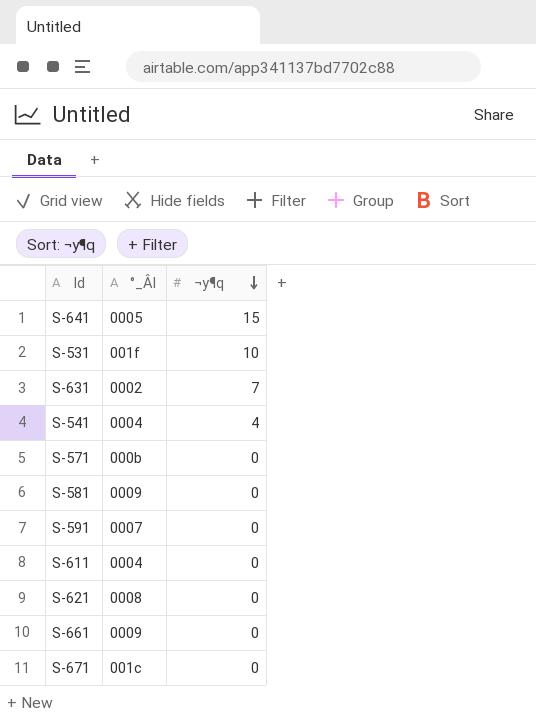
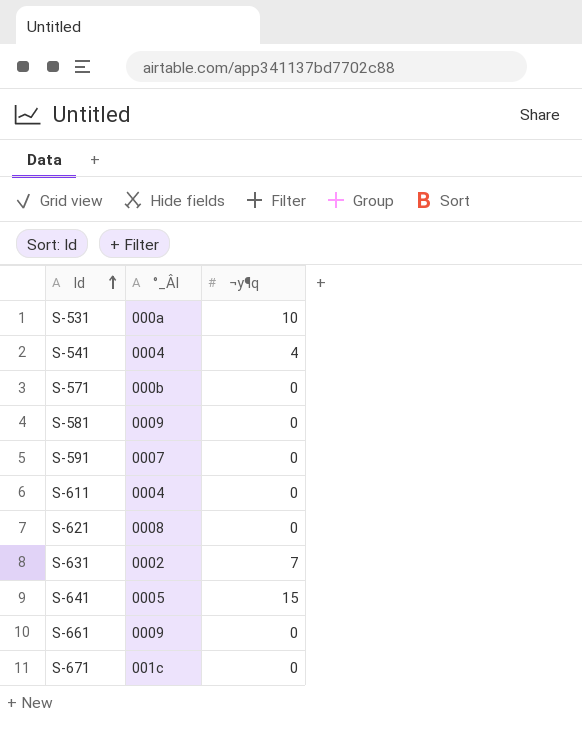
row order: ¬y¶q descending -> Id ascending
S-531 | °_ÂI: 001f -> 000a

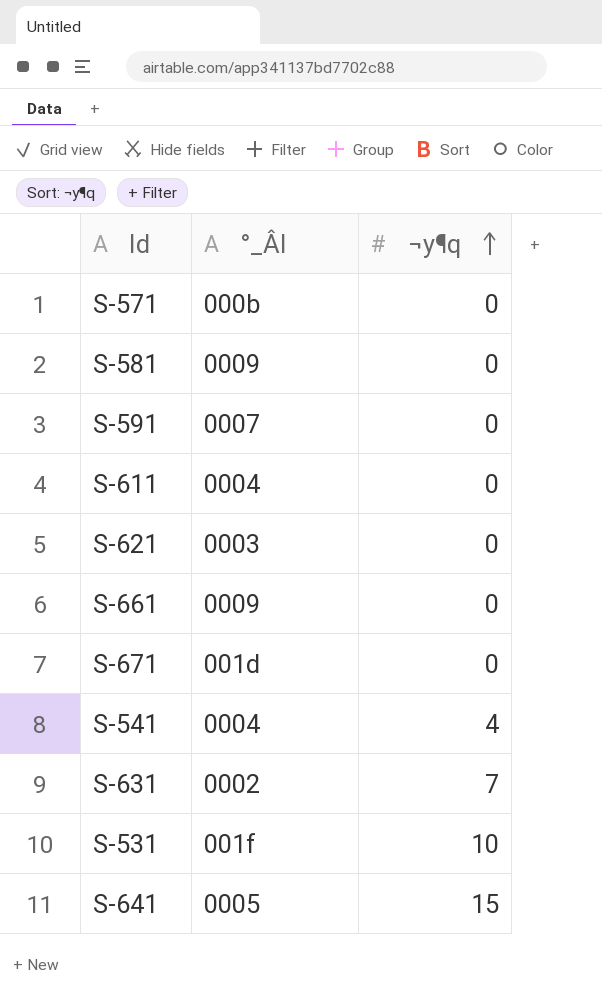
row order: Id ascending -> ¬y¶q ascending
S-621 | °_ÂI: 0008 -> 0003
S-671 | °_ÂI: 001c -> 001d
S-531 | °_ÂI: 000a -> 001f

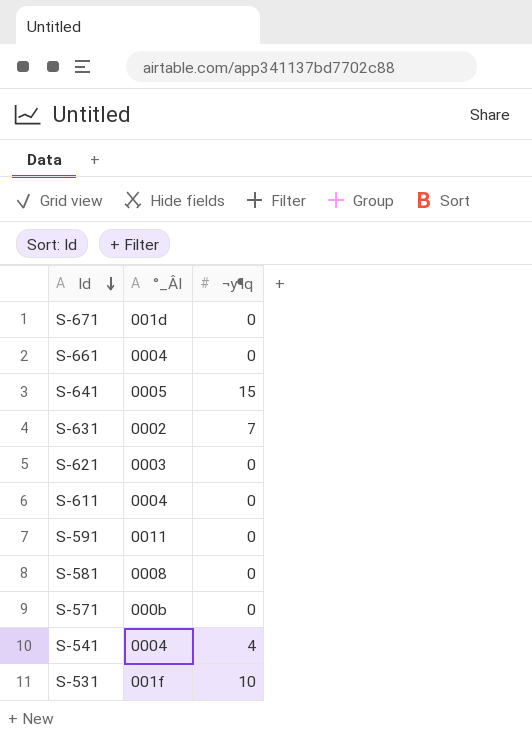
row order: ¬y¶q ascending -> Id descending
S-661 | °_ÂI: 0009 -> 0004
S-591 | °_ÂI: 0007 -> 0011
S-581 | °_ÂI: 0009 -> 0008

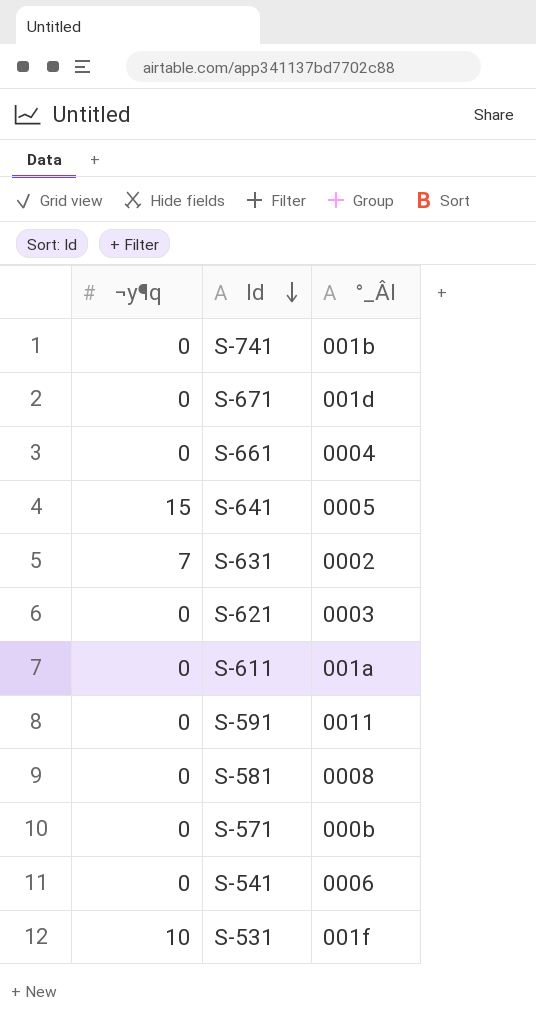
column ¬y¶q | position: 3 -> 1
row S-741: none -> 0 | 001b
S-611 | °_ÂI: 0004 -> 001a
S-541 | ¬y¶q: 4 -> 0
S-541 | °_ÂI: 0004 -> 0006

